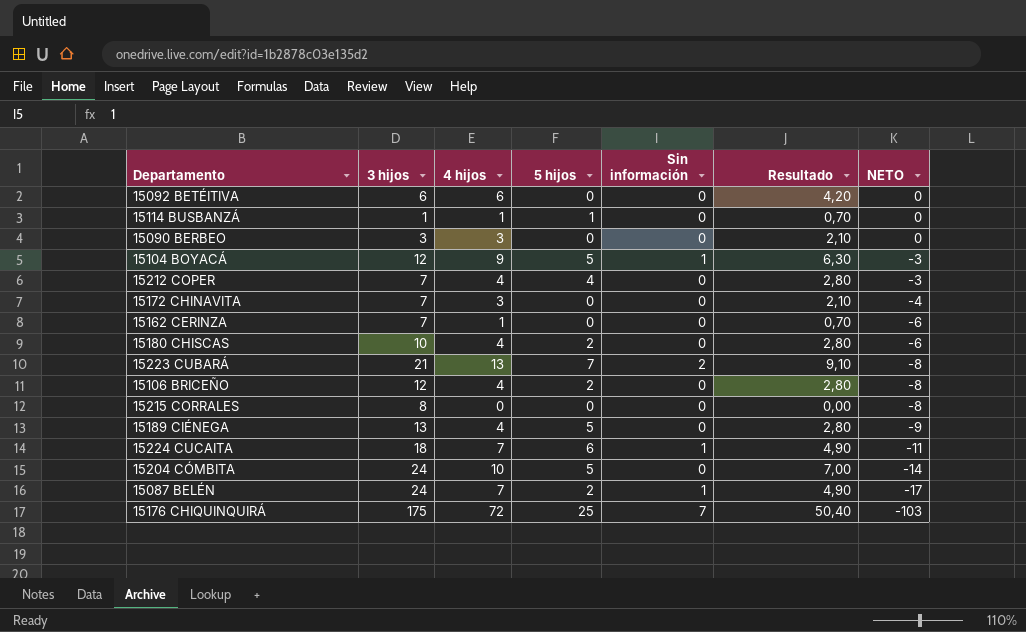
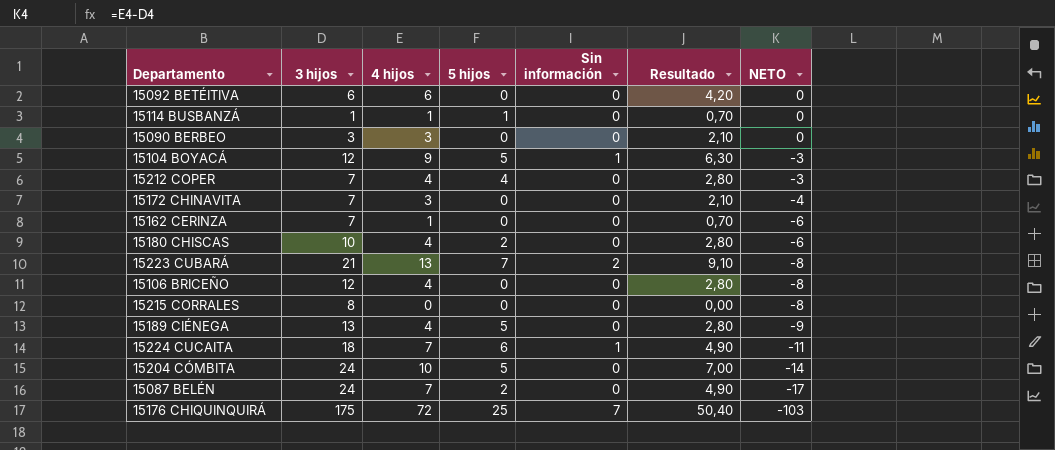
15106 BRICEÑO | 5 hijos: 2 -> 0
15087 BELÉN | Sin información: 1 -> 0

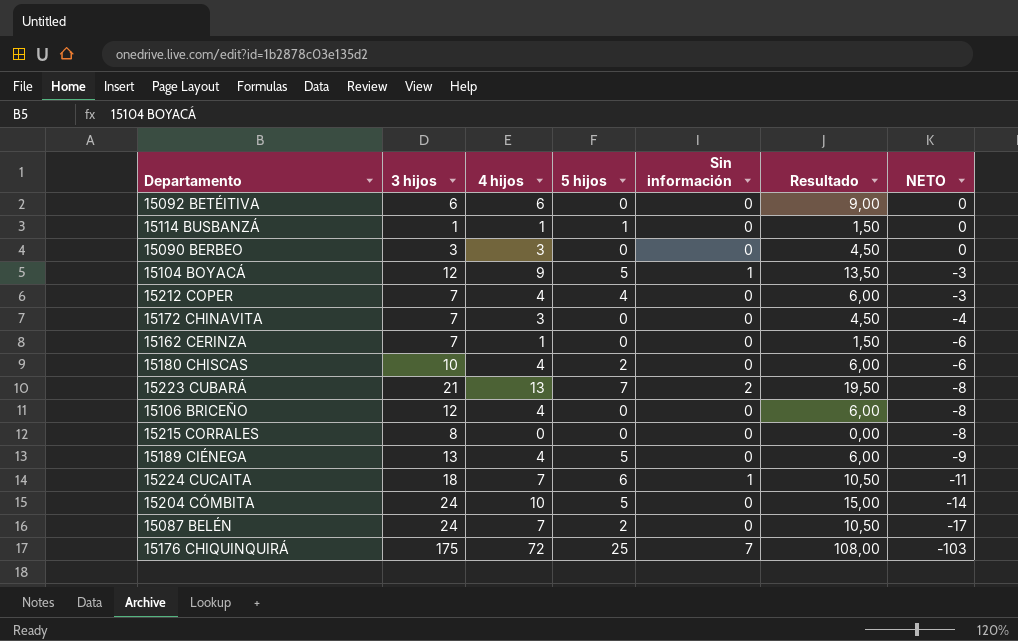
column Resultado | formula: [4 hijos] * 0,7 -> [4 hijos] * 1,5

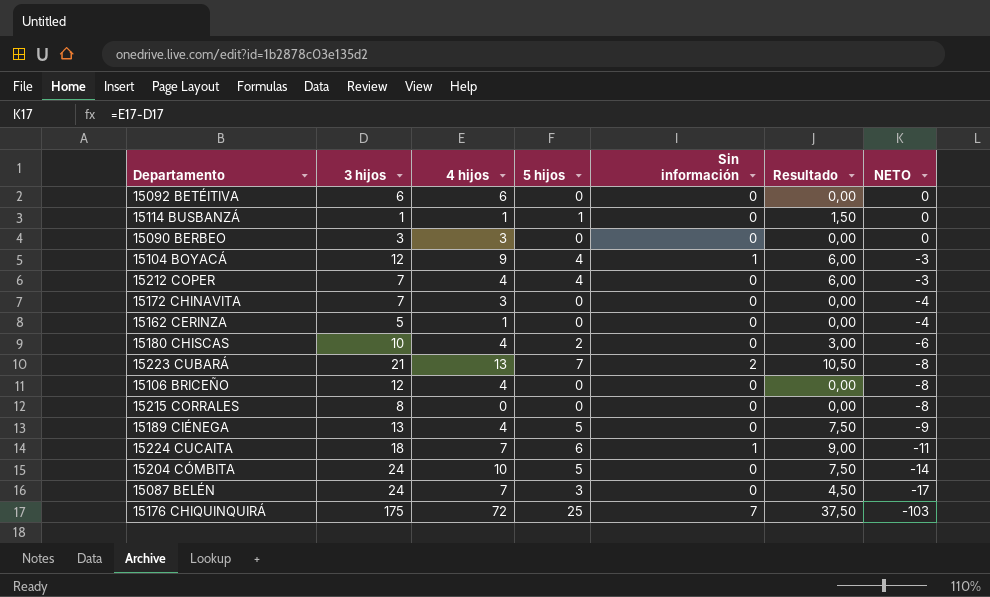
column Resultado | formula: [4 hijos] * 1,5 -> [5 hijos] * 1,5
15104 BOYACÁ | 5 hijos: 5 -> 4
15162 CERINZA | 3 hijos: 7 -> 5
15162 CERINZA | NETO: -6 -> -4
15087 BELÉN | 5 hijos: 2 -> 3

